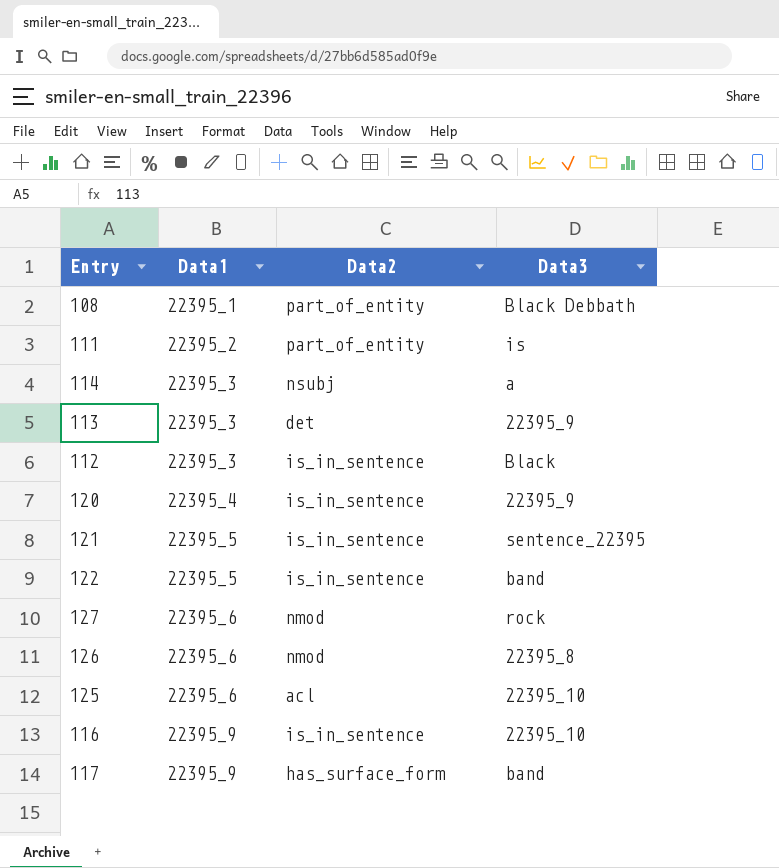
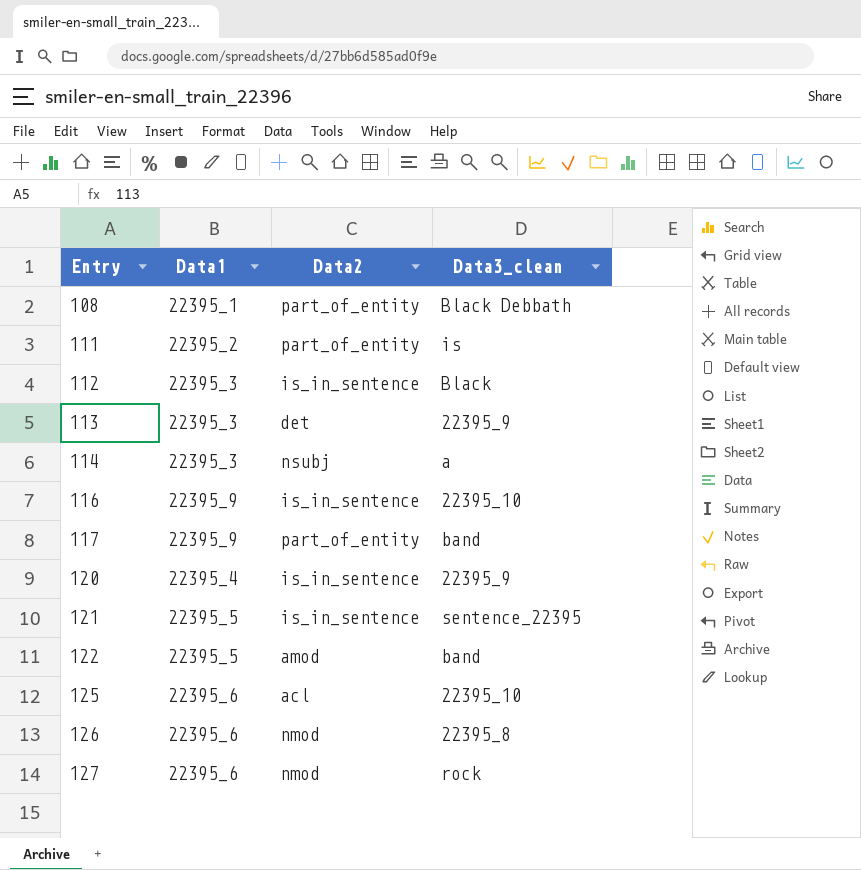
row order: Data1 ascending -> Entry ascending
column name: Data3 -> Data3_clean
117 | Data2: has_surface_form -> part_of_entity
122 | Data2: is_in_sentence -> amod

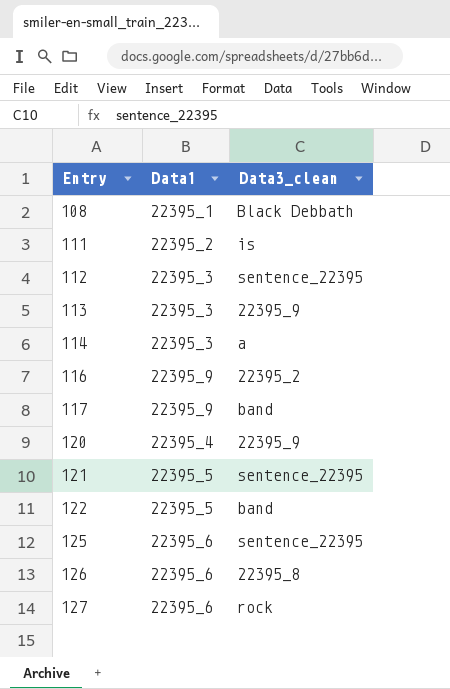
column Data2 | position: 3 -> none
112 | Data3_clean: Black -> sentence_22395
116 | Data3_clean: 22395_10 -> 22395_2
125 | Data3_clean: 22395_10 -> sentence_22395

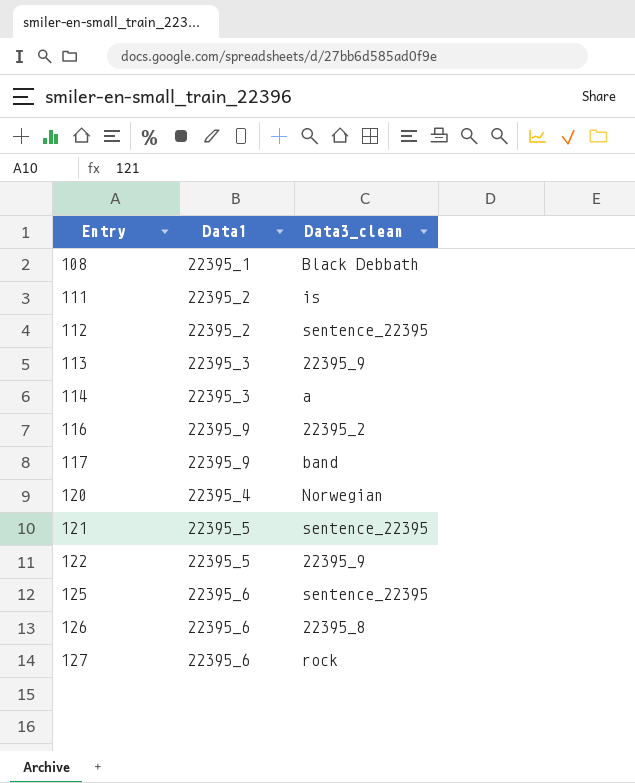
112 | Data1: 22395_3 -> 22395_2
120 | Data3_clean: 22395_9 -> Norwegian
122 | Data3_clean: band -> 22395_9

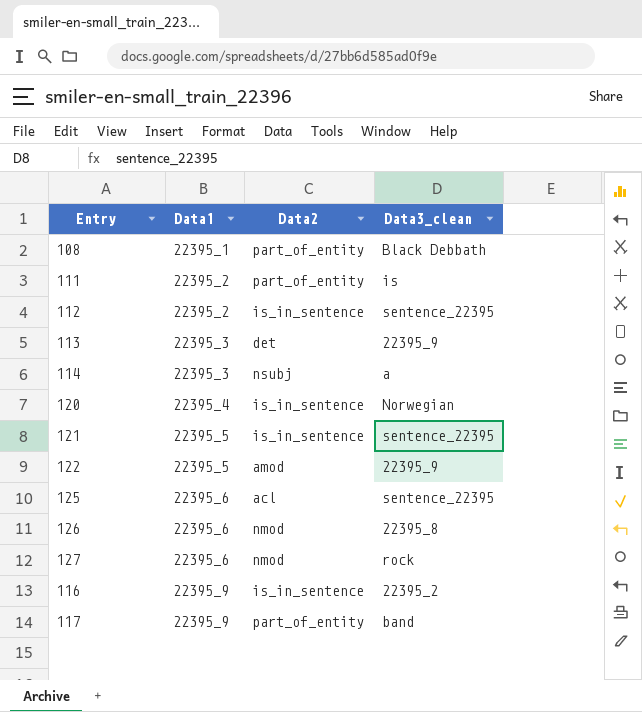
row order: Entry ascending -> Data1 ascending
column Data2 | position: none -> 3

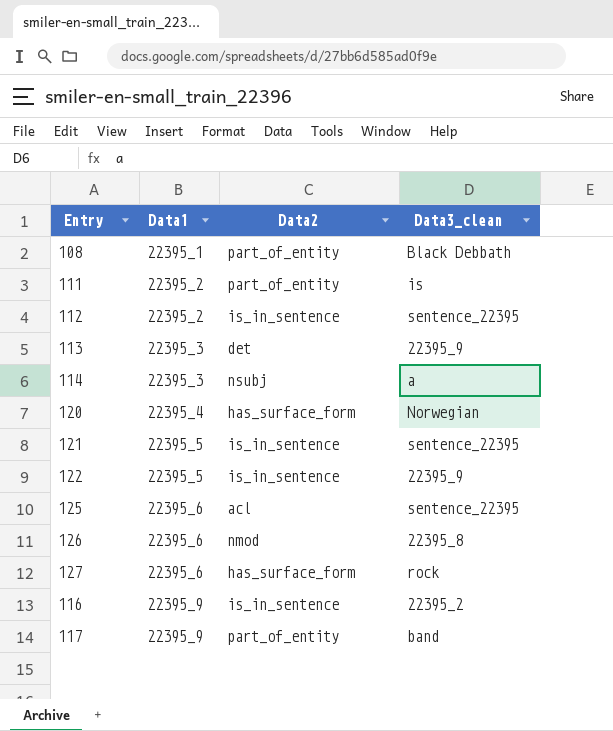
120 | Data2: is_in_sentence -> has_surface_form
122 | Data2: amod -> is_in_sentence
127 | Data2: nmod -> has_surface_form

